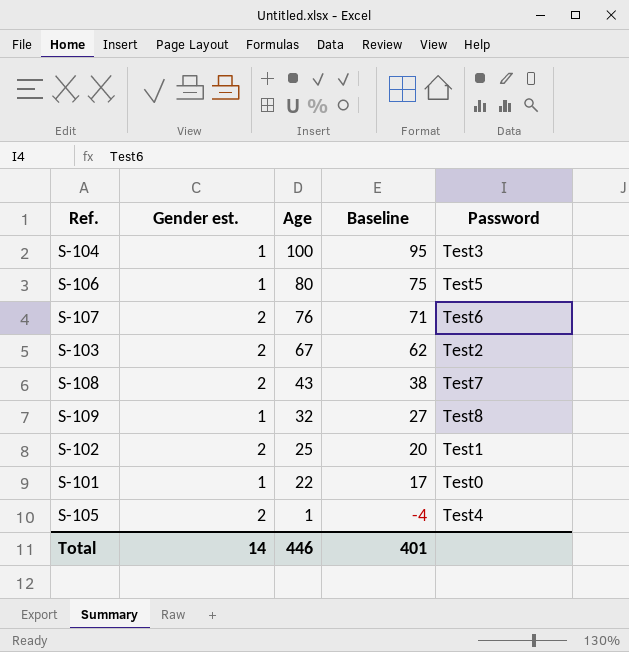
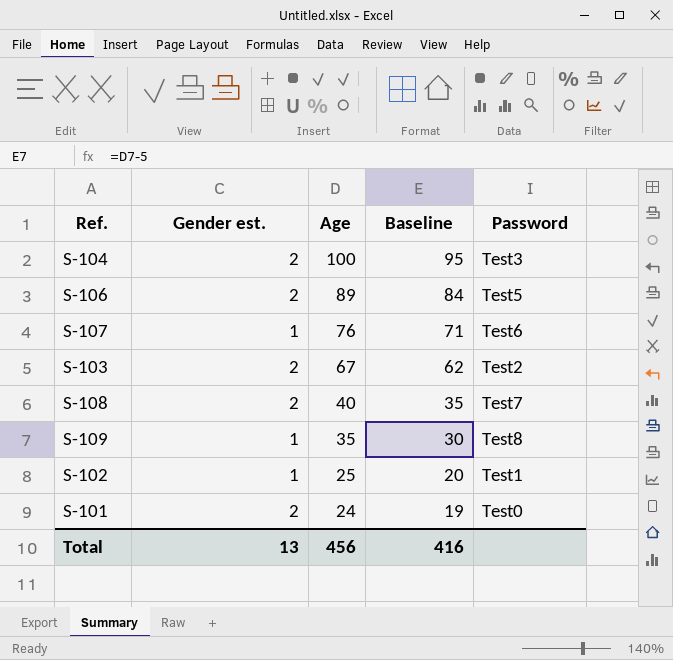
row S-105: 2 | 1 | -4 | Test4 -> none
S-104 | Gender est.: 1 -> 2
S-106 | Gender est.: 1 -> 2
S-106 | Age: 80 -> 89
S-106 | Baseline: 75 -> 84
S-107 | Gender est.: 2 -> 1
S-108 | Age: 43 -> 40
S-108 | Baseline: 38 -> 35
S-109 | Age: 32 -> 35
S-109 | Baseline: 27 -> 30
S-102 | Gender est.: 2 -> 1
S-101 | Gender est.: 1 -> 2
S-101 | Age: 22 -> 24
S-101 | Baseline: 17 -> 19
Total | Gender est.: 14 -> 13
Total | Age: 446 -> 456
Total | Baseline: 401 -> 416

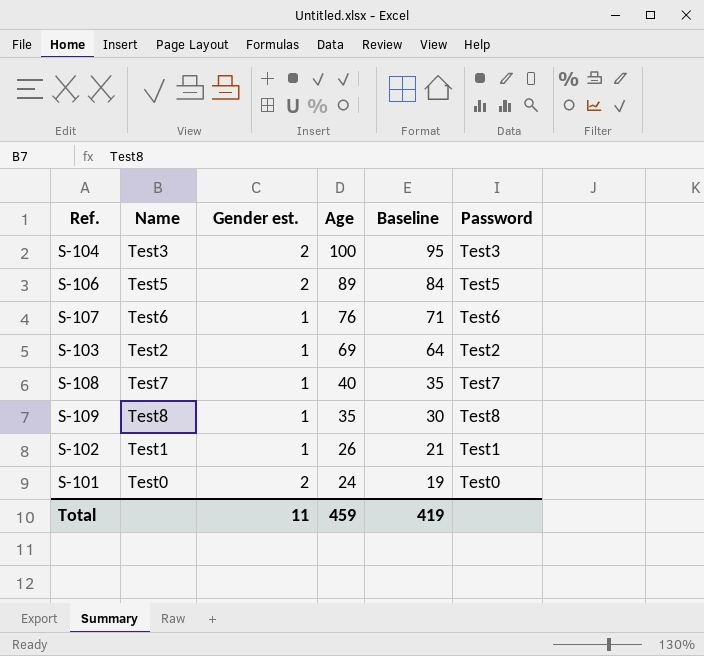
column Name | position: none -> 2
S-103 | Gender est.: 2 -> 1
S-103 | Age: 67 -> 69
S-103 | Baseline: 62 -> 64
S-108 | Gender est.: 2 -> 1
S-102 | Age: 25 -> 26
S-102 | Baseline: 20 -> 21
Total | Gender est.: 13 -> 11
Total | Age: 456 -> 459
Total | Baseline: 416 -> 419

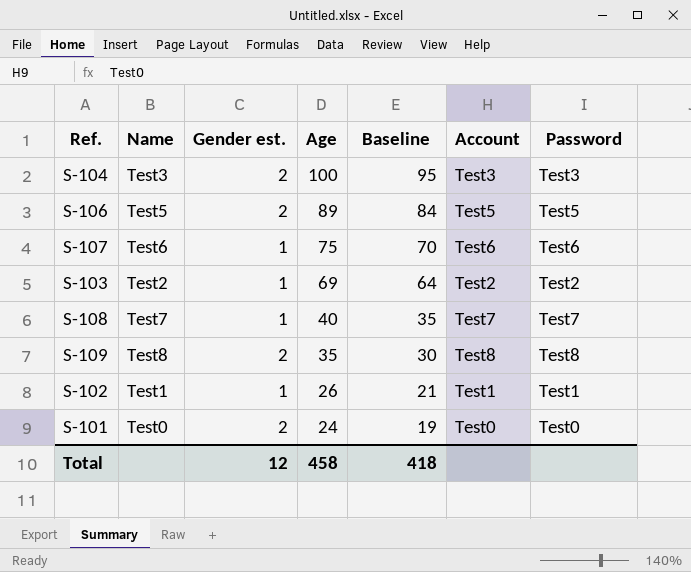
column Account | position: none -> 6
S-107 | Age: 76 -> 75
S-107 | Baseline: 71 -> 70
S-109 | Gender est.: 1 -> 2
Total | Gender est.: 11 -> 12
Total | Age: 459 -> 458
Total | Baseline: 419 -> 418

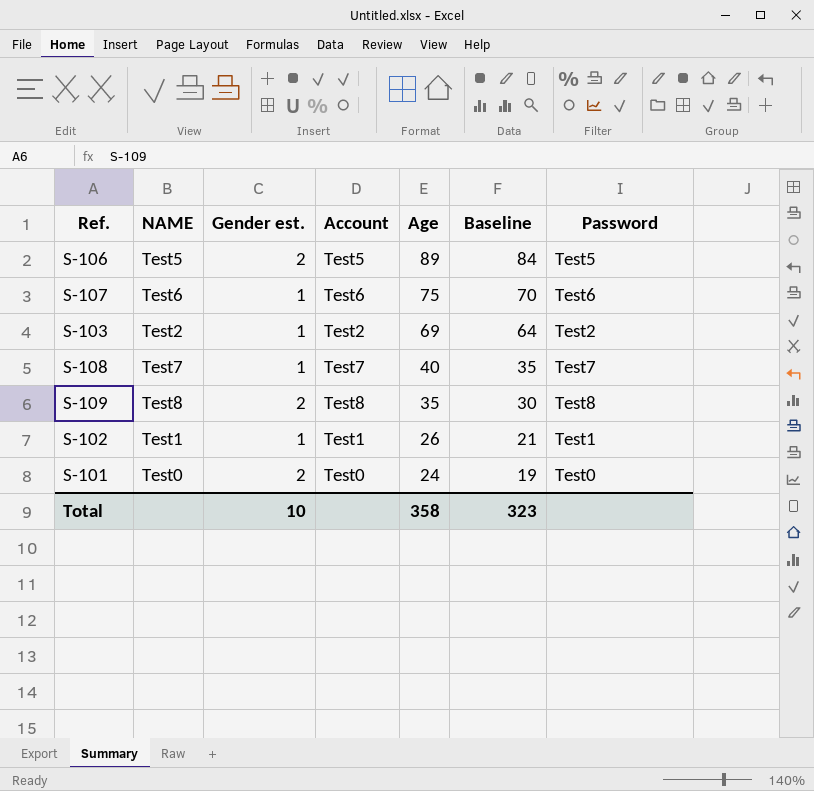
column name: Name -> NAME
column Account | position: 6 -> 4
row S-104: Test3 | 2 | 100 | 95 | Test3 | Test3 -> none
Total | Gender est.: 12 -> 10
Total | Age: 458 -> 358
Total | Baseline: 418 -> 323

